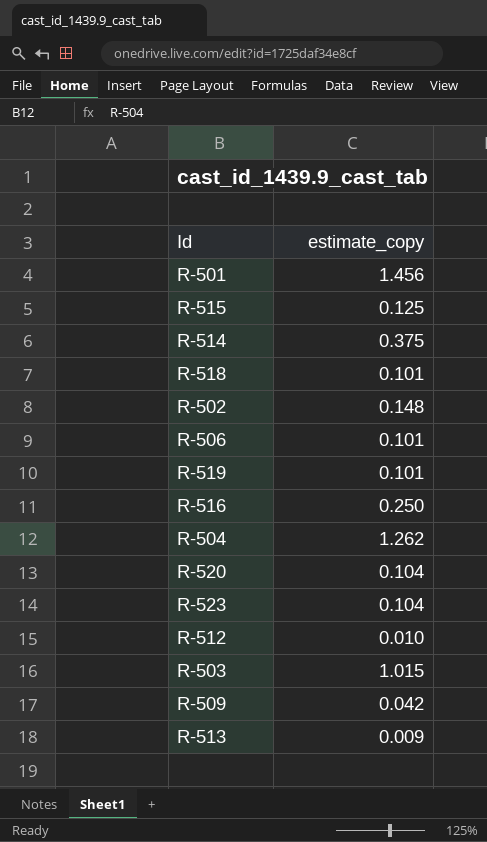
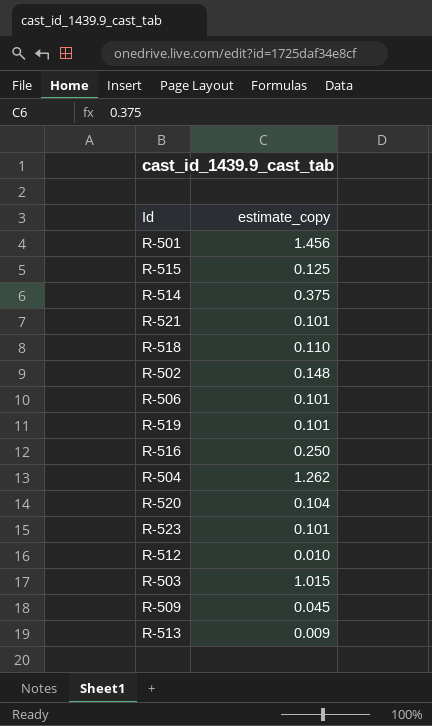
row R-521: none -> 0.101
R-518 | estimate_copy: 0.101 -> 0.110
R-523 | estimate_copy: 0.104 -> 0.101
R-509 | estimate_copy: 0.042 -> 0.045

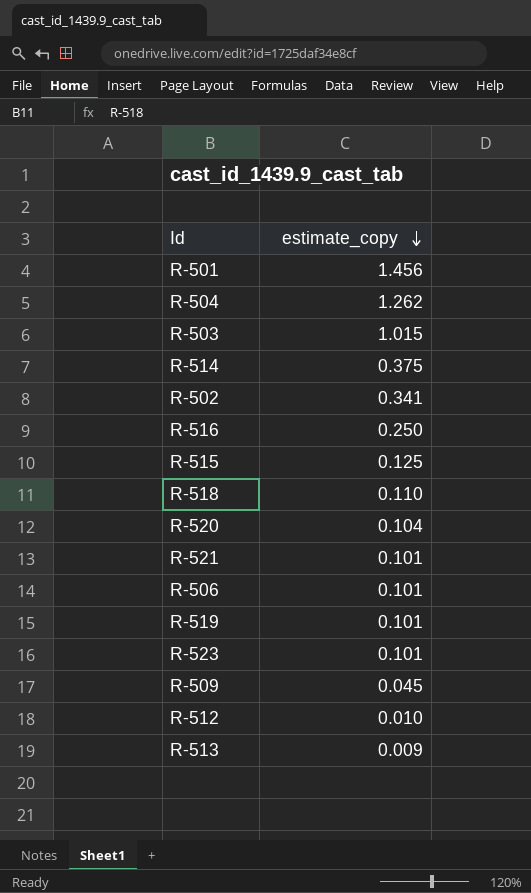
row order: none -> estimate_copy descending
R-502 | estimate_copy: 0.148 -> 0.341

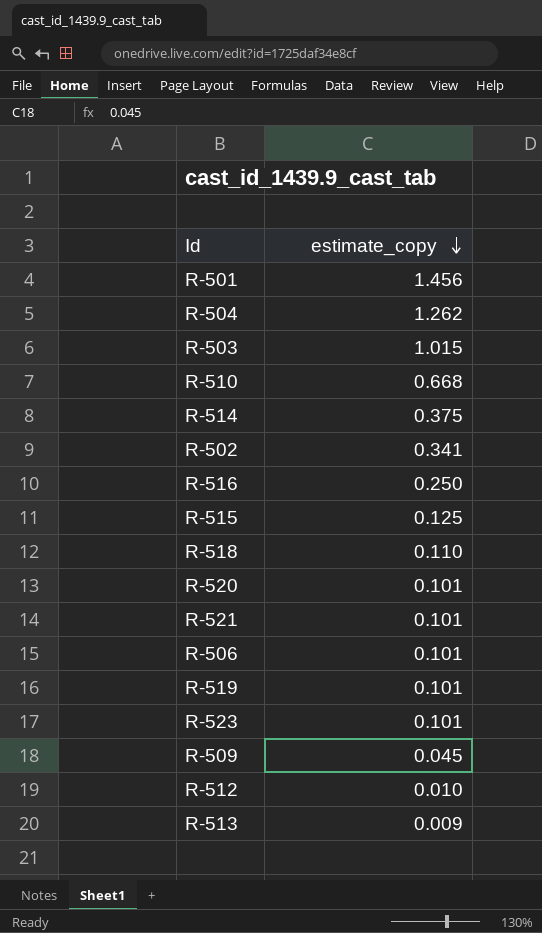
row R-510: none -> 0.668
R-520 | estimate_copy: 0.104 -> 0.101

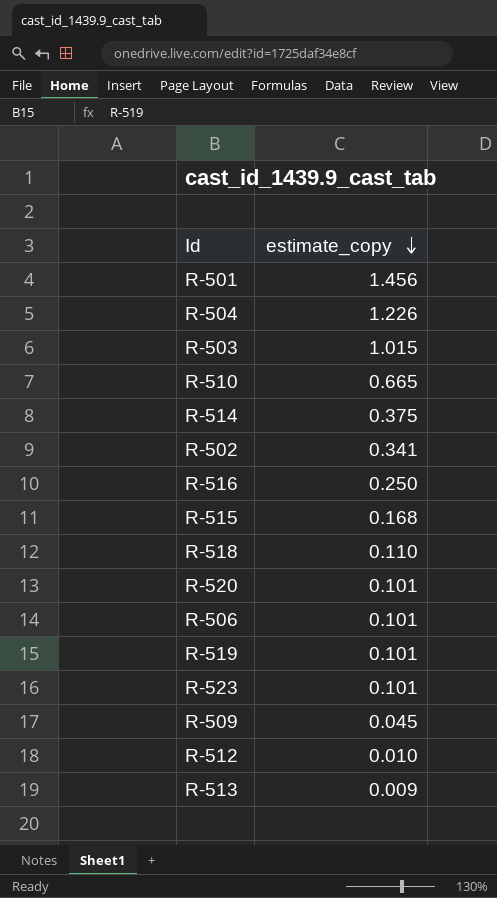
row R-521: 0.101 -> none
R-504 | estimate_copy: 1.262 -> 1.226
R-510 | estimate_copy: 0.668 -> 0.665
R-515 | estimate_copy: 0.125 -> 0.168

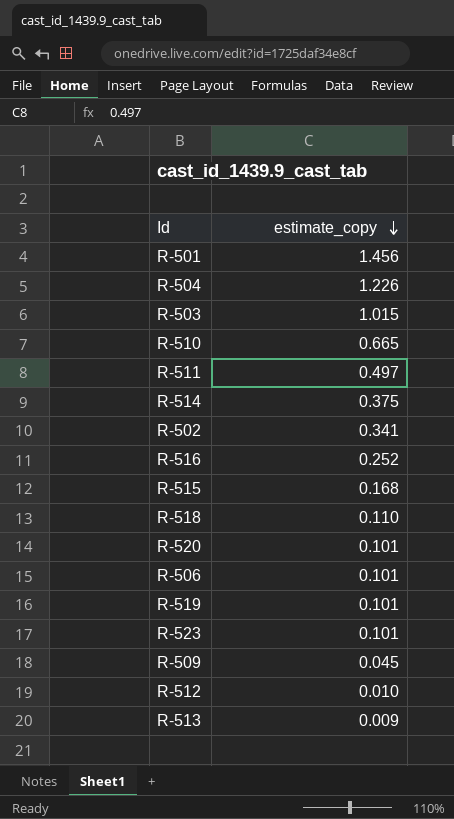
row R-511: none -> 0.497
R-516 | estimate_copy: 0.250 -> 0.252

